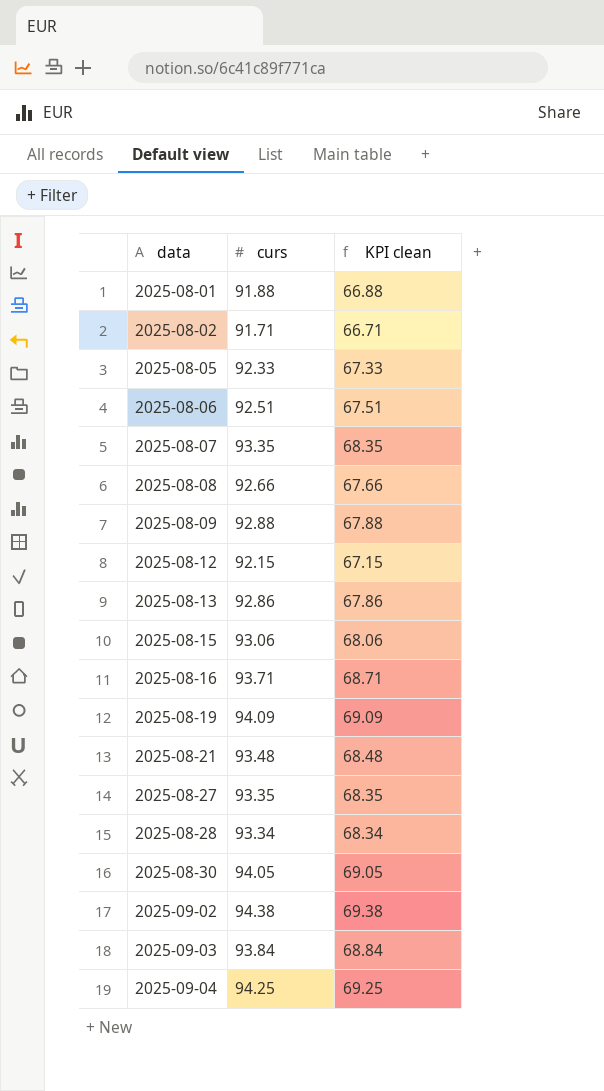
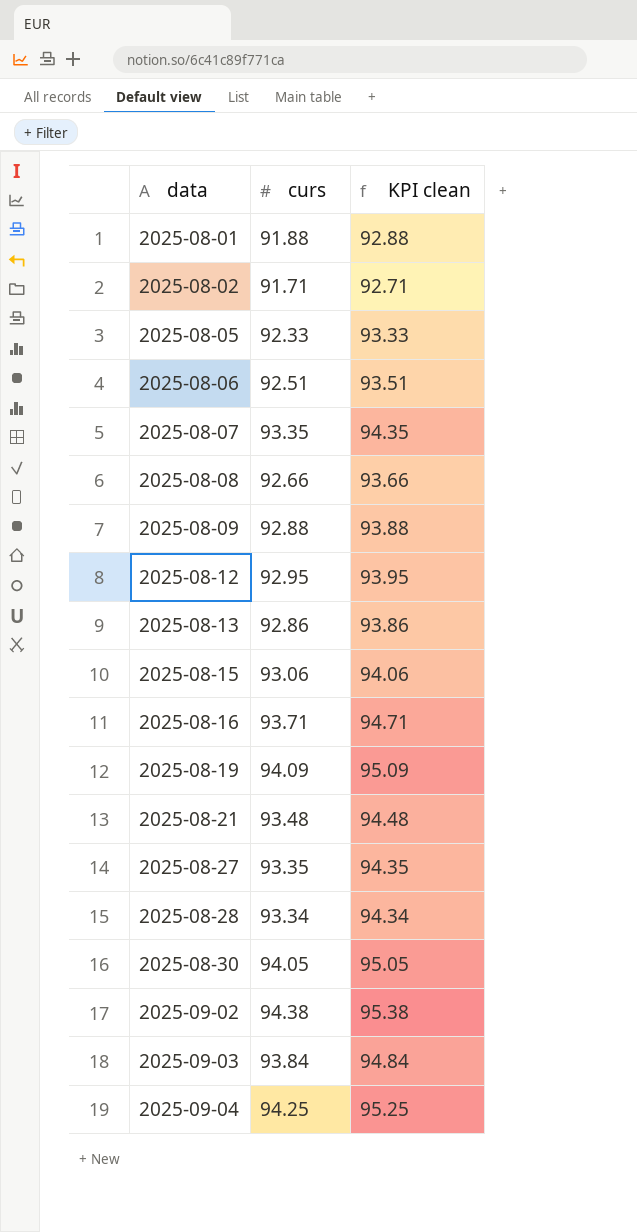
column KPI clean | formula: [curs] - 25 -> [curs] + 1
2025-08-12 | curs: 92.15 -> 92.95

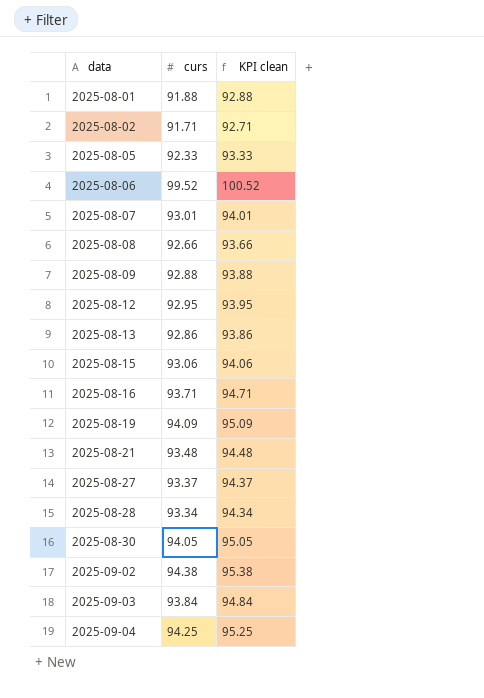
2025-08-06 | curs: 92.51 -> 99.52
2025-08-06 | KPI clean: 93.51 -> 100.52
2025-08-07 | curs: 93.35 -> 93.01
2025-08-07 | KPI clean: 94.35 -> 94.01
2025-08-27 | curs: 93.35 -> 93.37
2025-08-27 | KPI clean: 94.35 -> 94.37

